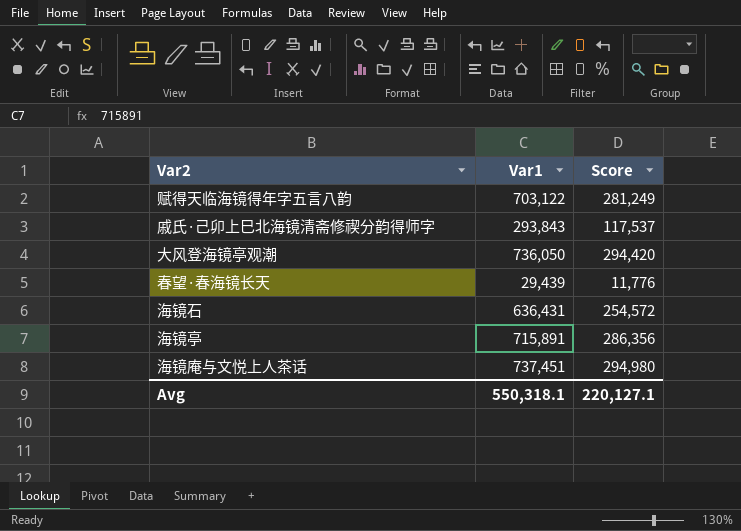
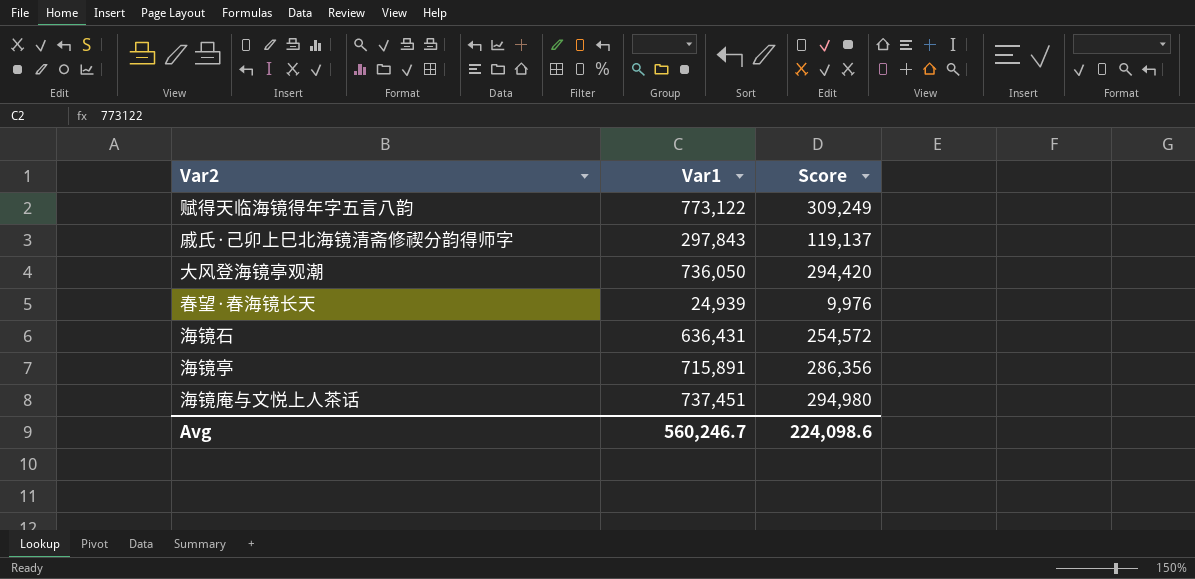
赋得天临海镜得年字五言八韵 | Var1: 703,122 -> 773,122
赋得天临海镜得年字五言八韵 | Score: 281,249 -> 309,249
戚氏·己卯上巳北海镜清斋修禊分韵得师字 | Var1: 293,843 -> 297,843
戚氏·己卯上巳北海镜清斋修禊分韵得师字 | Score: 117,537 -> 119,137
春望·春海镜长天 | Var1: 29,439 -> 24,939
春望·春海镜长天 | Score: 11,776 -> 9,976
Avg | Var1: 550,318.1 -> 560,246.7
Avg | Score: 220,127.1 -> 224,098.6

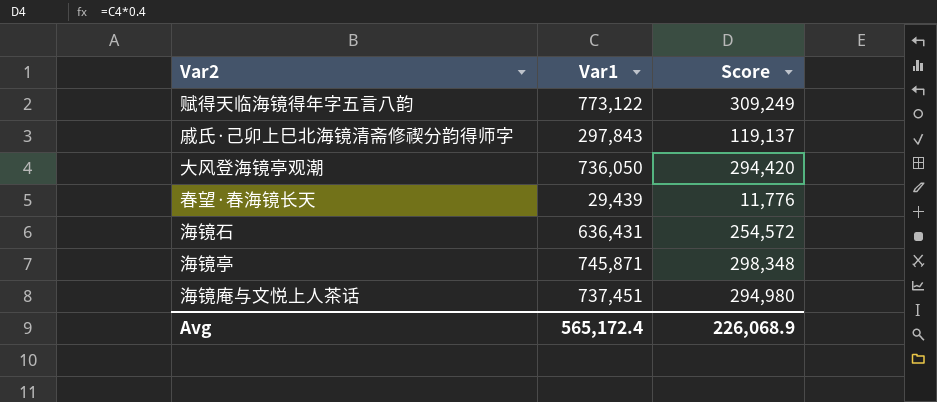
春望·春海镜长天 | Var1: 24,939 -> 29,439
春望·春海镜长天 | Score: 9,976 -> 11,776
海镜亭 | Var1: 715,891 -> 745,871
海镜亭 | Score: 286,356 -> 298,348
Avg | Var1: 560,246.7 -> 565,172.4
Avg | Score: 224,098.6 -> 226,068.9

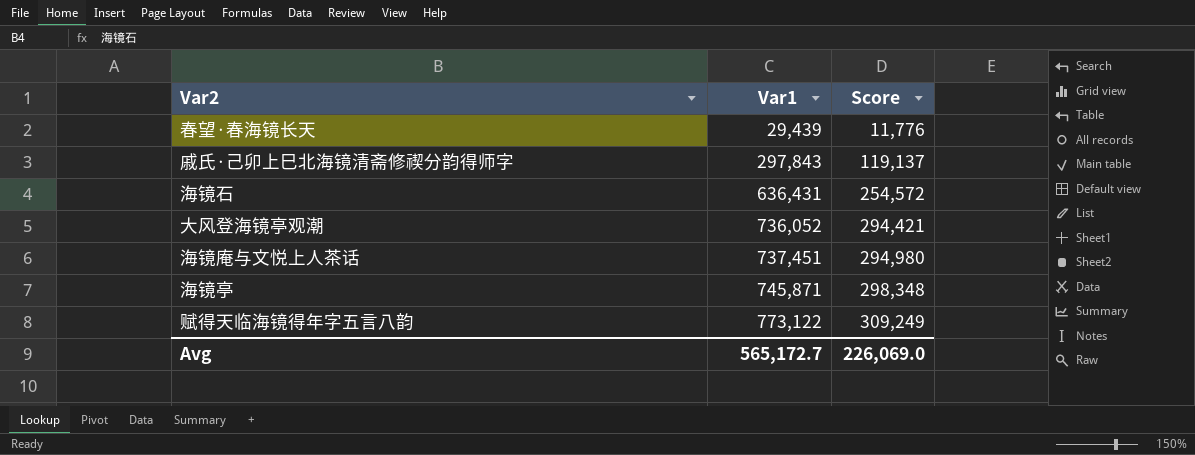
row order: none -> Var1 ascending
大风登海镜亭观潮 | Var1: 736,050 -> 736,052
大风登海镜亭观潮 | Score: 294,420 -> 294,421
Avg | Var1: 565,172.4 -> 565,172.7
Avg | Score: 226,068.9 -> 226,069.0

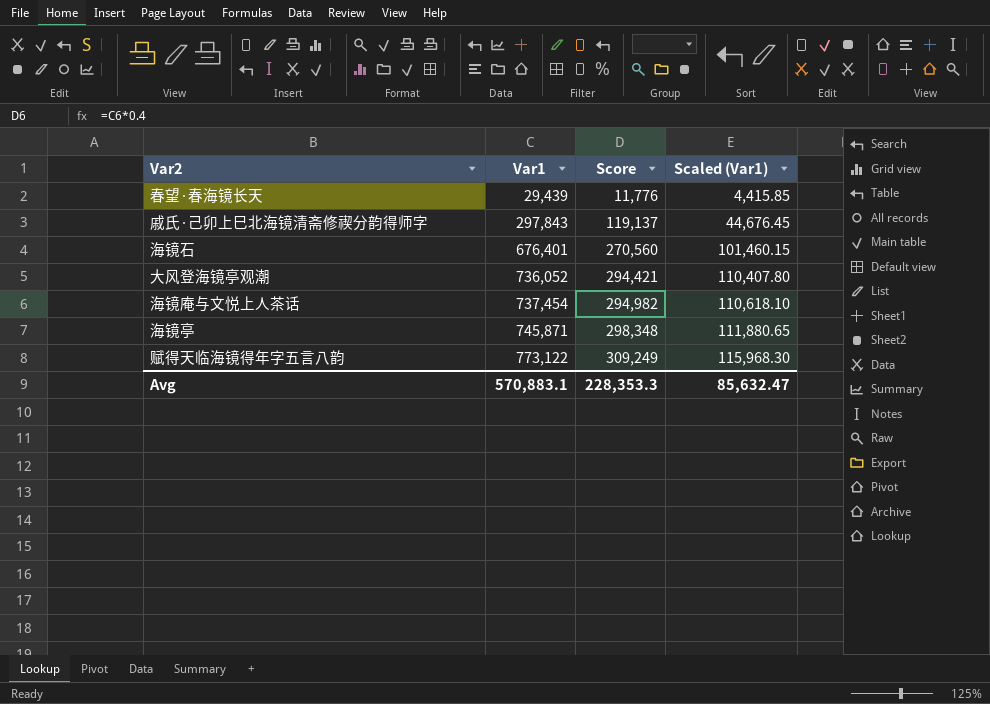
column Scaled (Var1) | formula: none -> [Var1] * 0.15
海镜石 | Var1: 636,431 -> 676,401
海镜石 | Score: 254,572 -> 270,560
海镜庵与文悦上人茶话 | Var1: 737,451 -> 737,454
海镜庵与文悦上人茶话 | Score: 294,980 -> 294,982
Avg | Var1: 565,172.7 -> 570,883.1
Avg | Score: 226,069.0 -> 228,353.3

